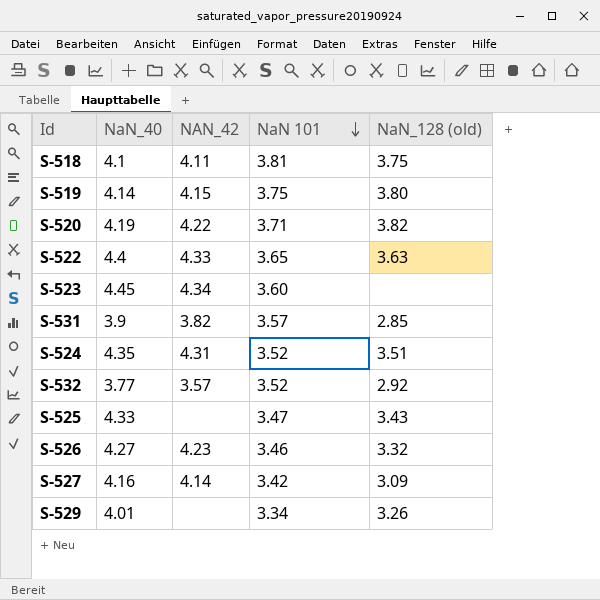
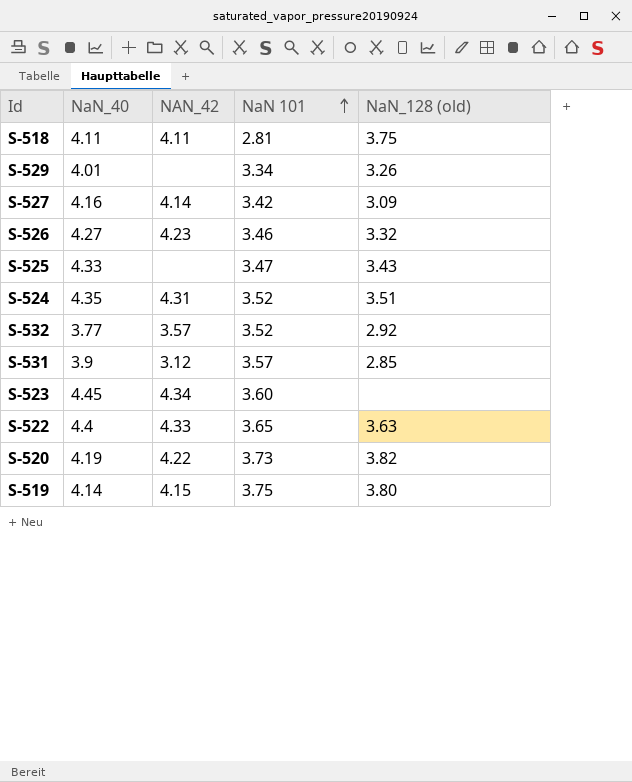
row order: NaN 101 descending -> NaN 101 ascending
S-518 | NaN_40: 4.1 -> 4.11
S-518 | NaN 101: 3.81 -> 2.81
S-531 | NAN_42: 3.82 -> 3.12
S-520 | NaN 101: 3.71 -> 3.73

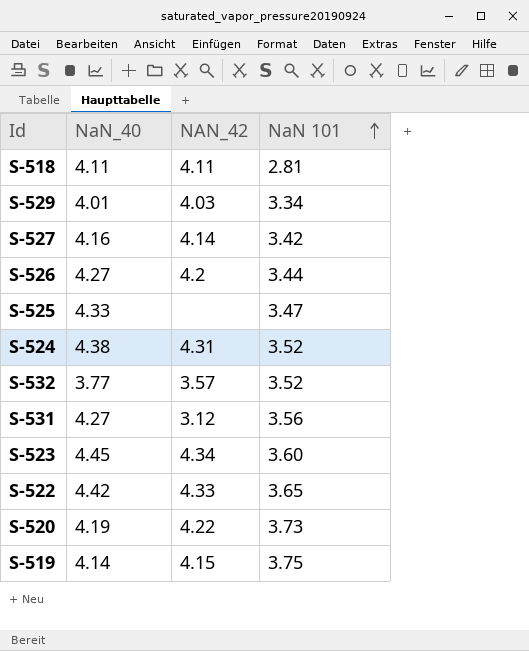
column NaN_128 (old) | position: 5 -> none
S-529 | NAN_42: none -> 4.03
S-526 | NAN_42: 4.23 -> 4.2
S-526 | NaN 101: 3.46 -> 3.44
S-524 | NaN_40: 4.35 -> 4.38
S-531 | NaN_40: 3.9 -> 4.27
S-531 | NaN 101: 3.57 -> 3.56
S-522 | NaN_40: 4.4 -> 4.42

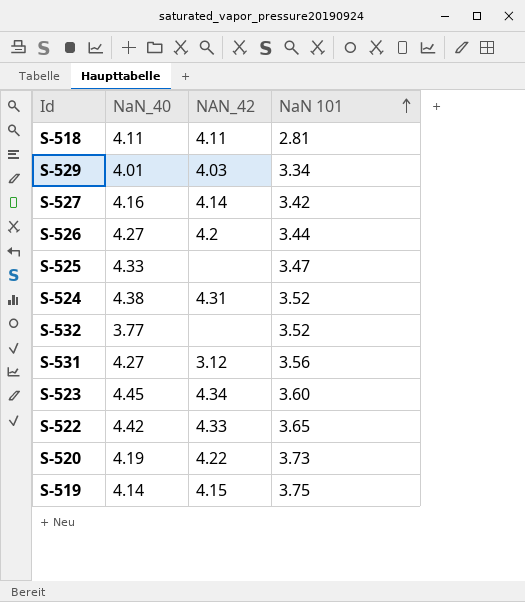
S-532 | NAN_42: 3.57 -> none

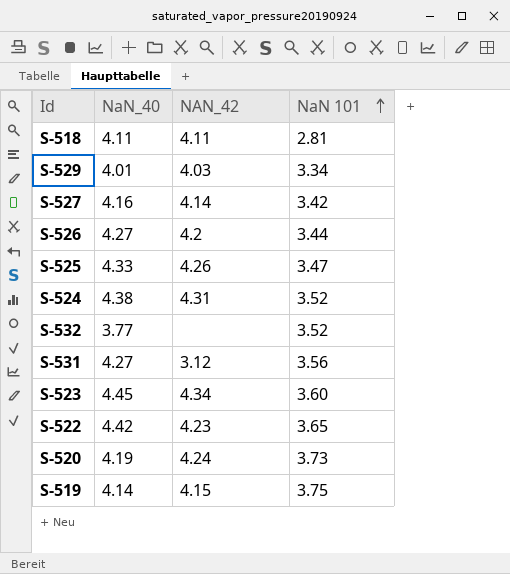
S-525 | NAN_42: none -> 4.26
S-522 | NAN_42: 4.33 -> 4.23
S-520 | NAN_42: 4.22 -> 4.24

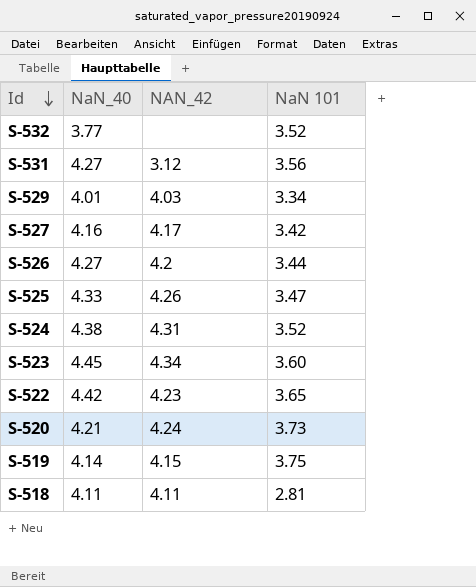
row order: NaN 101 ascending -> Id descending
S-527 | NAN_42: 4.14 -> 4.17
S-520 | NaN_40: 4.19 -> 4.21

